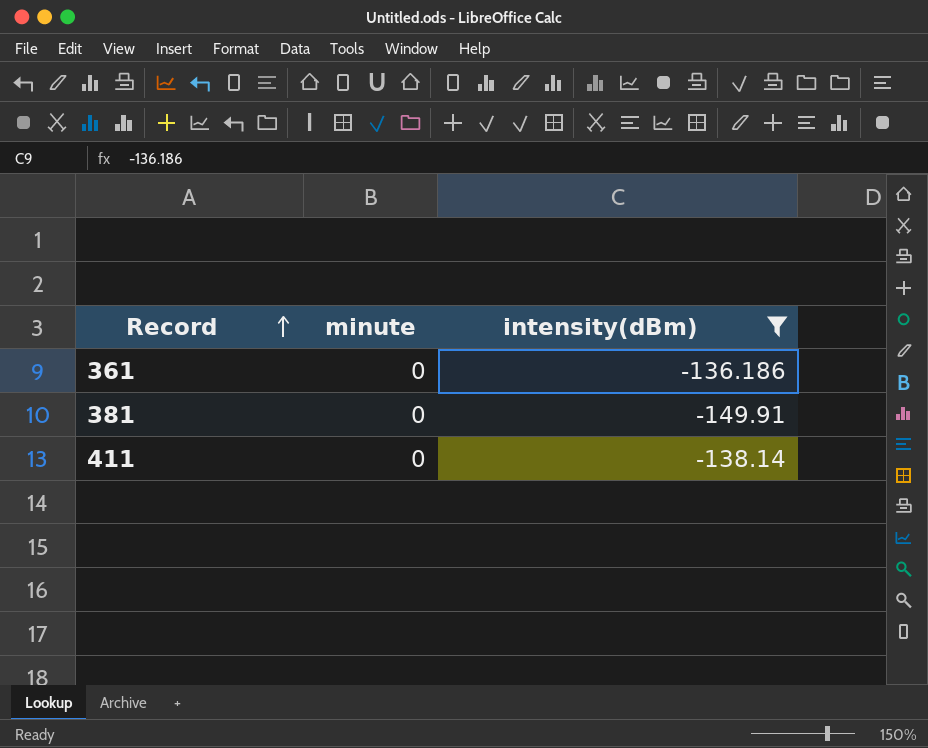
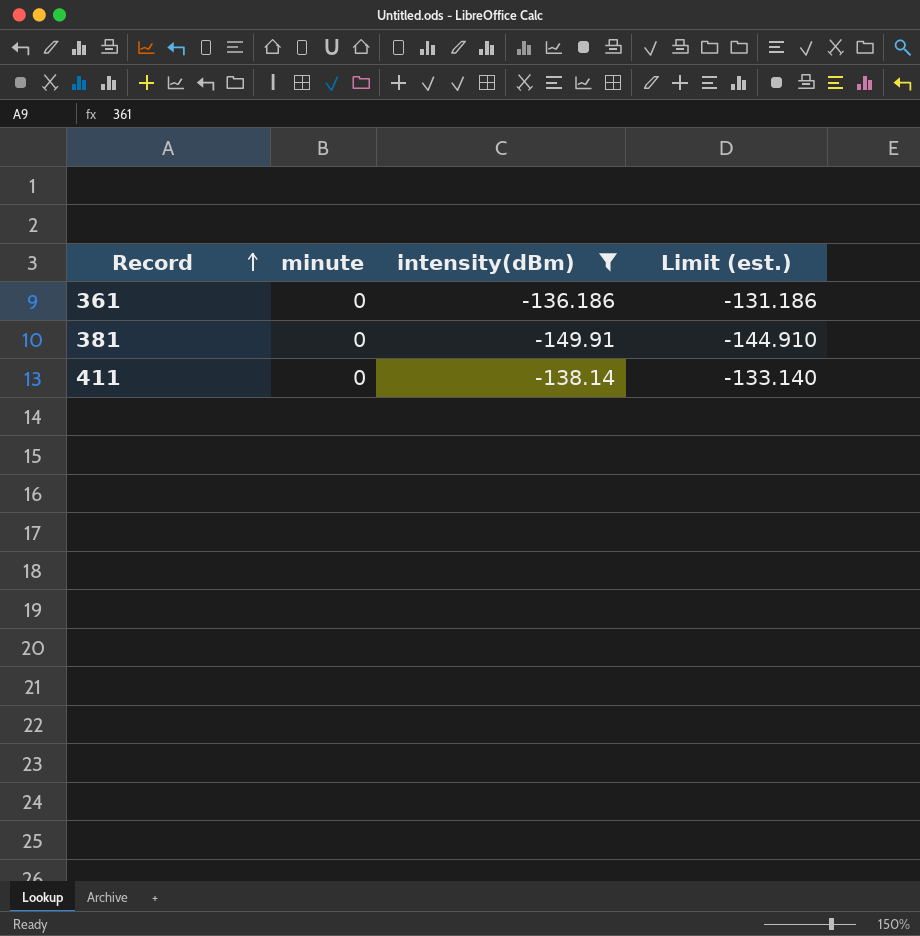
column Limit (est.) | formula: none -> [intensity(dBm)] + 5

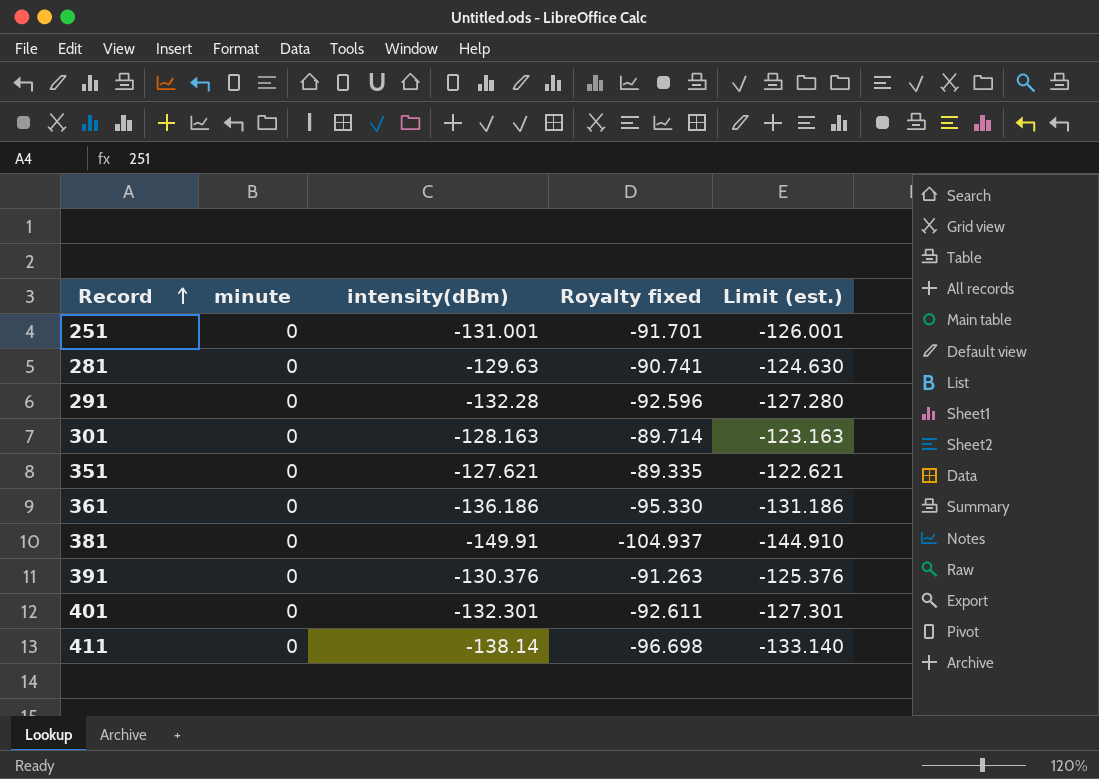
filter: intensity(dBm) <= -136.186 -> none
column Royalty fixed | formula: none -> [intensity(dBm)] * 0.7

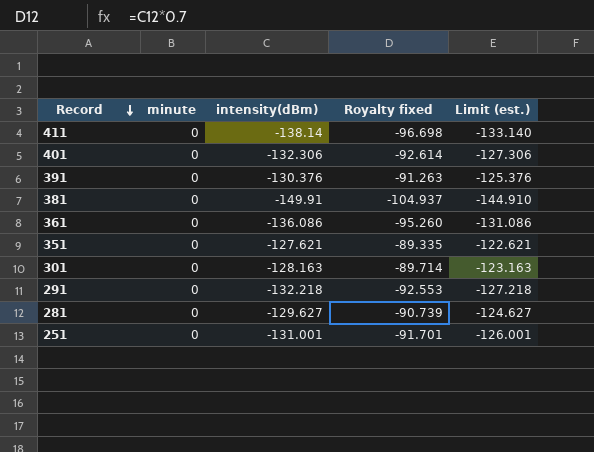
row order: Record ascending -> Record descending
401 | intensity(dBm): -132.301 -> -132.306
401 | Royalty fixed: -92.611 -> -92.614
401 | Limit (est.): -127.301 -> -127.306
361 | intensity(dBm): -136.186 -> -136.086
361 | Royalty fixed: -95.330 -> -95.260
361 | Limit (est.): -131.186 -> -131.086
291 | intensity(dBm): -132.28 -> -132.218
291 | Royalty fixed: -92.596 -> -92.553
291 | Limit (est.): -127.280 -> -127.218
281 | intensity(dBm): -129.63 -> -129.627
281 | Royalty fixed: -90.741 -> -90.739
281 | Limit (est.): -124.630 -> -124.627

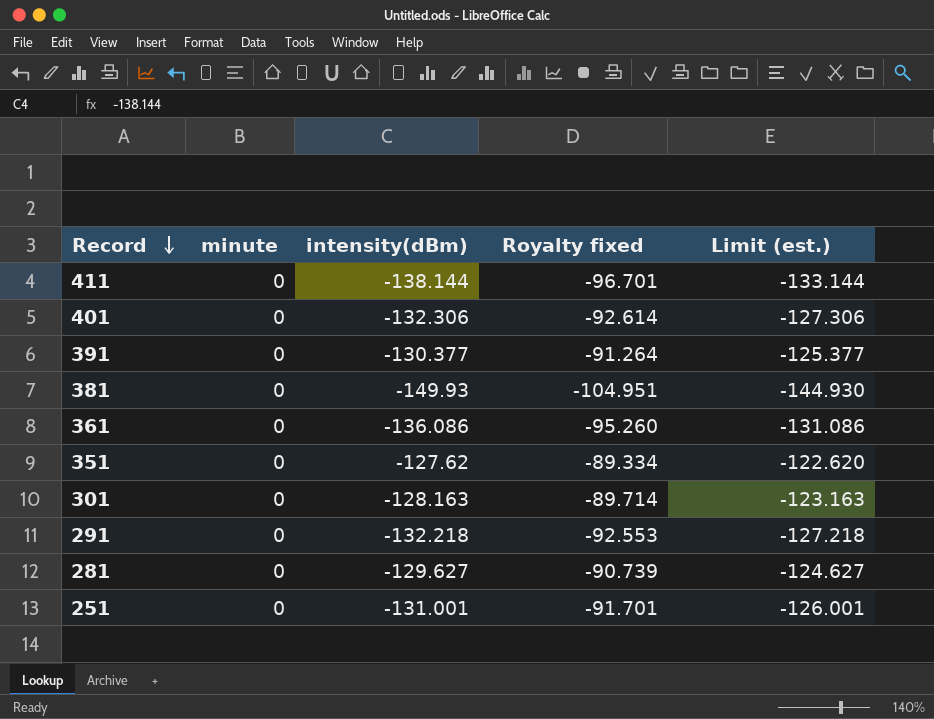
411 | intensity(dBm): -138.14 -> -138.144
411 | Royalty fixed: -96.698 -> -96.701
411 | Limit (est.): -133.140 -> -133.144
391 | intensity(dBm): -130.376 -> -130.377
391 | Royalty fixed: -91.263 -> -91.264
391 | Limit (est.): -125.376 -> -125.377
381 | intensity(dBm): -149.91 -> -149.93
381 | Royalty fixed: -104.937 -> -104.951
381 | Limit (est.): -144.910 -> -144.930
351 | intensity(dBm): -127.621 -> -127.62
351 | Royalty fixed: -89.335 -> -89.334
351 | Limit (est.): -122.621 -> -122.620

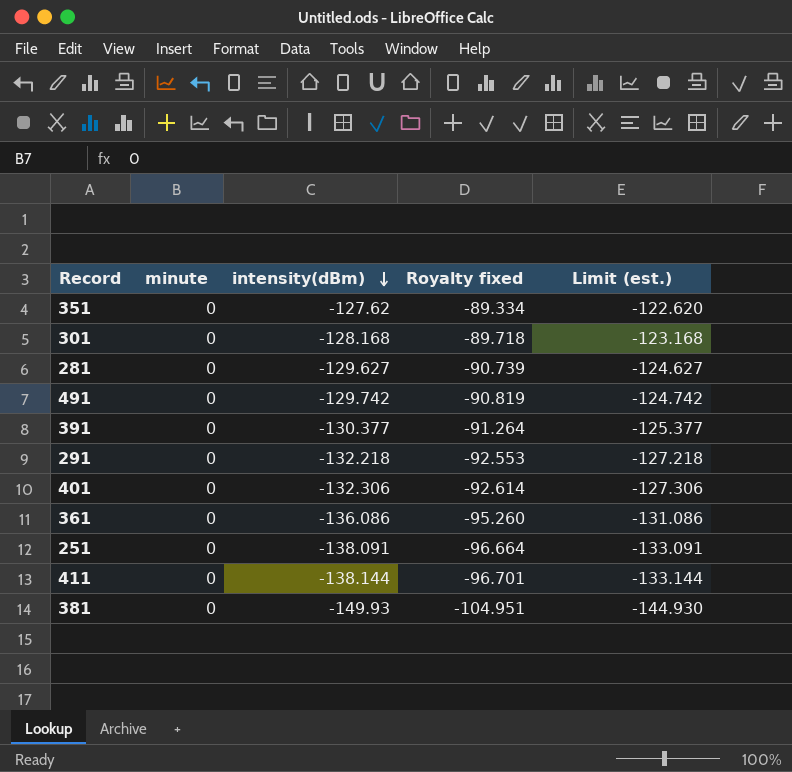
row order: Record descending -> intensity(dBm) descending
301 | intensity(dBm): -128.163 -> -128.168
301 | Royalty fixed: -89.714 -> -89.718
301 | Limit (est.): -123.163 -> -123.168
row 491: none -> 0 | -129.742 | -90.819 | -124.742
251 | intensity(dBm): -131.001 -> -138.091
251 | Royalty fixed: -91.701 -> -96.664
251 | Limit (est.): -126.001 -> -133.091

